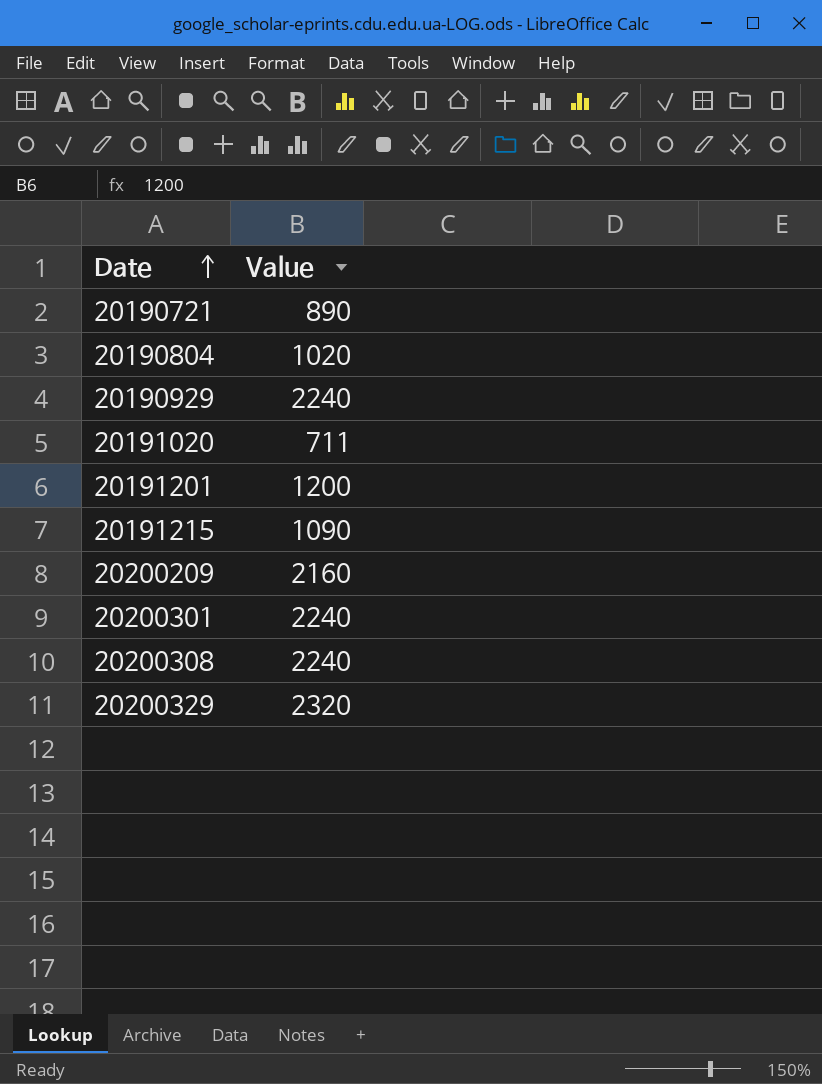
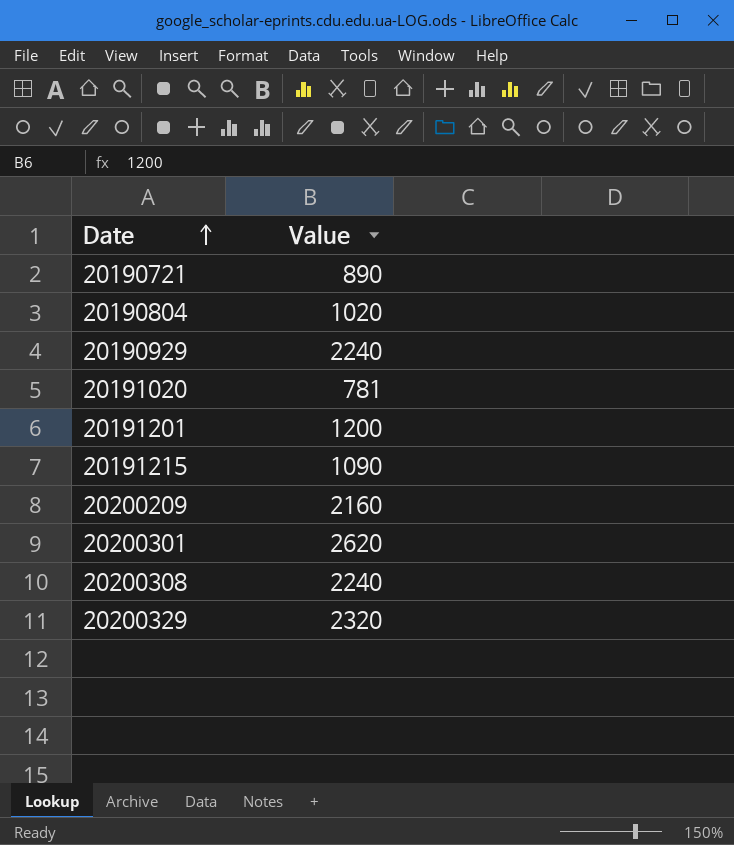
20191020 | Value: 711 -> 781
20200301 | Value: 2240 -> 2620

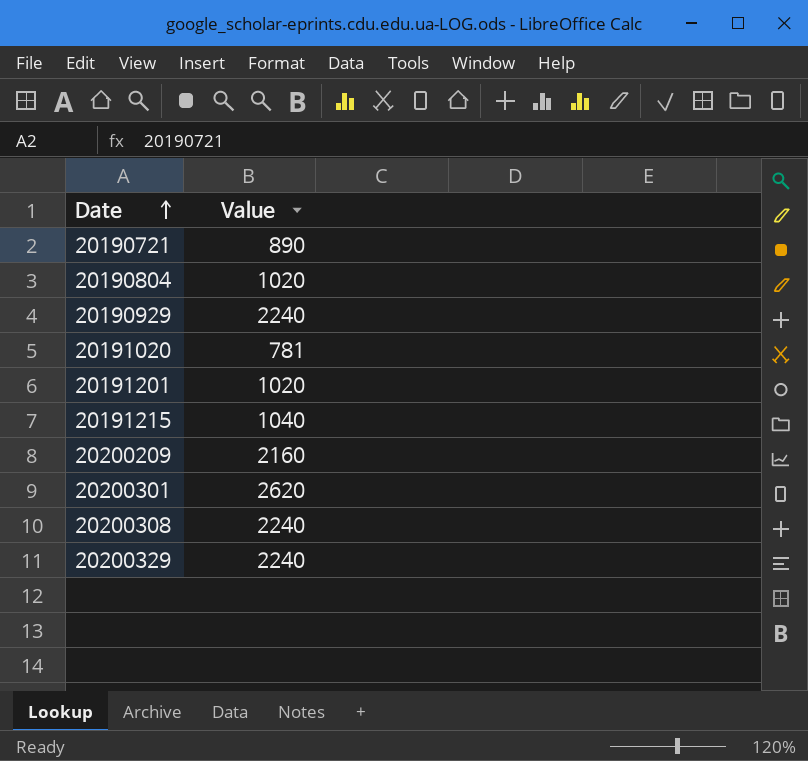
20191201 | Value: 1200 -> 1020
20191215 | Value: 1090 -> 1040
20200329 | Value: 2320 -> 2240

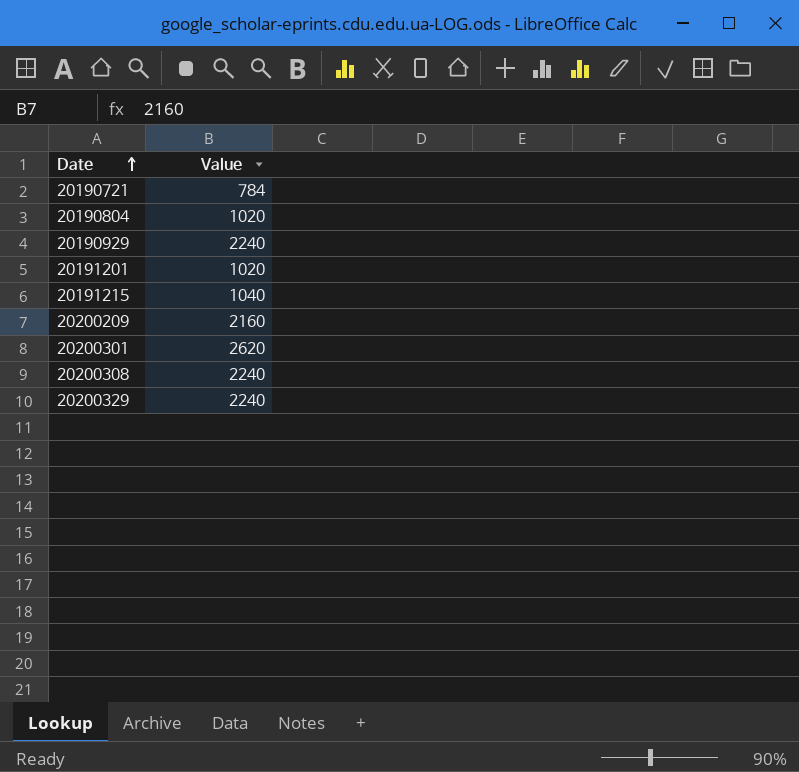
row 20191020: 781 -> none
20190721 | Value: 890 -> 784

